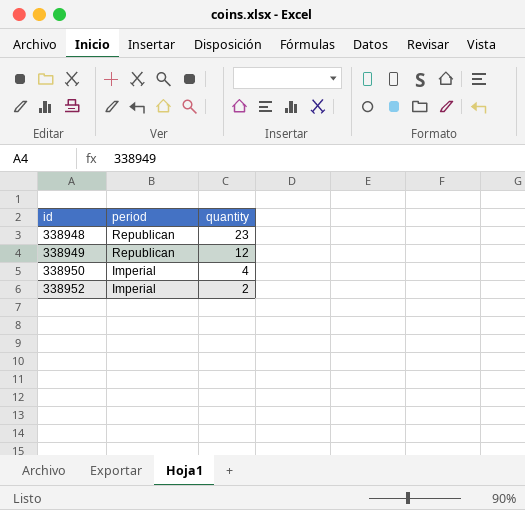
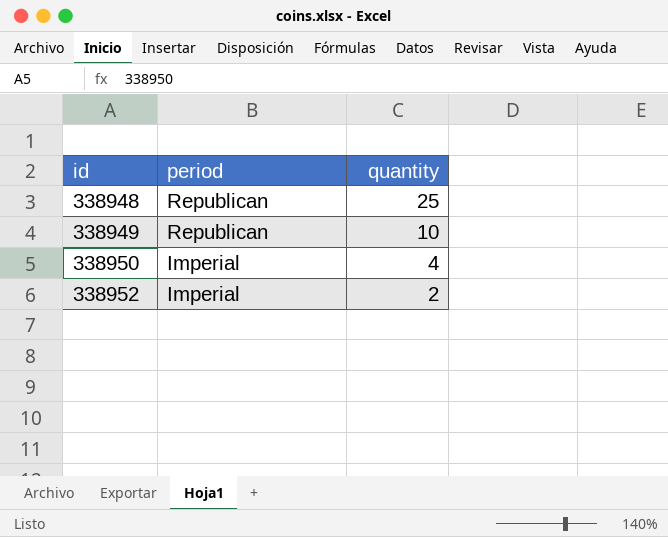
338948 | quantity: 23 -> 25
338949 | quantity: 12 -> 10

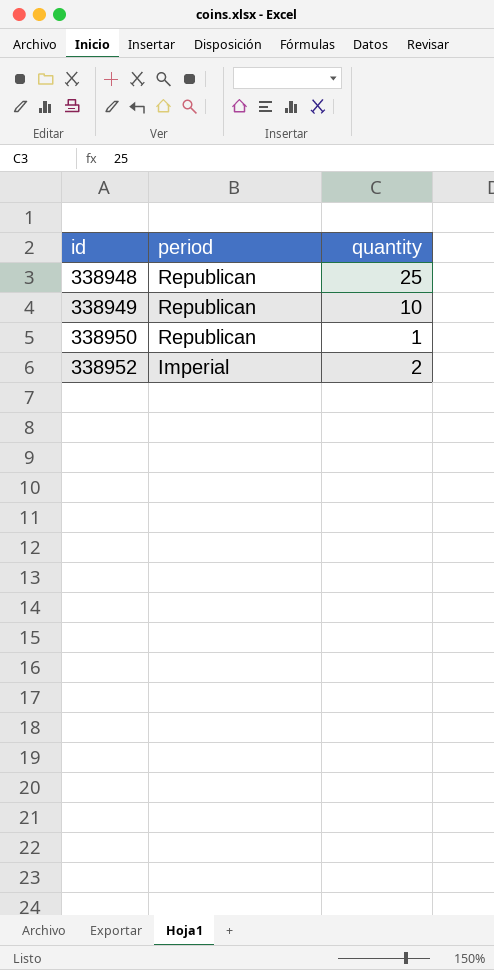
338950 | period: Imperial -> Republican
338950 | quantity: 4 -> 1

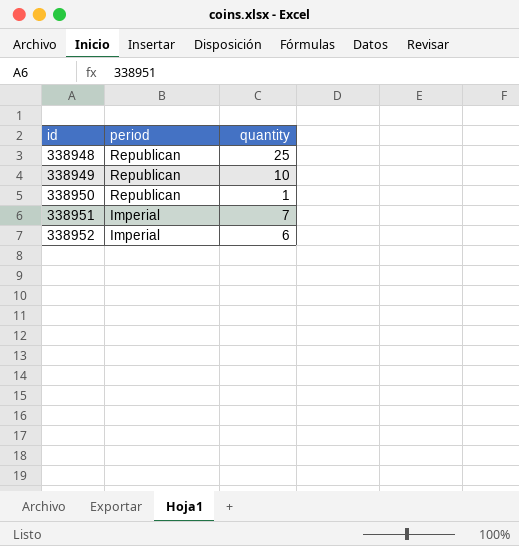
row 338951: none -> Imperial | 7
338952 | quantity: 2 -> 6

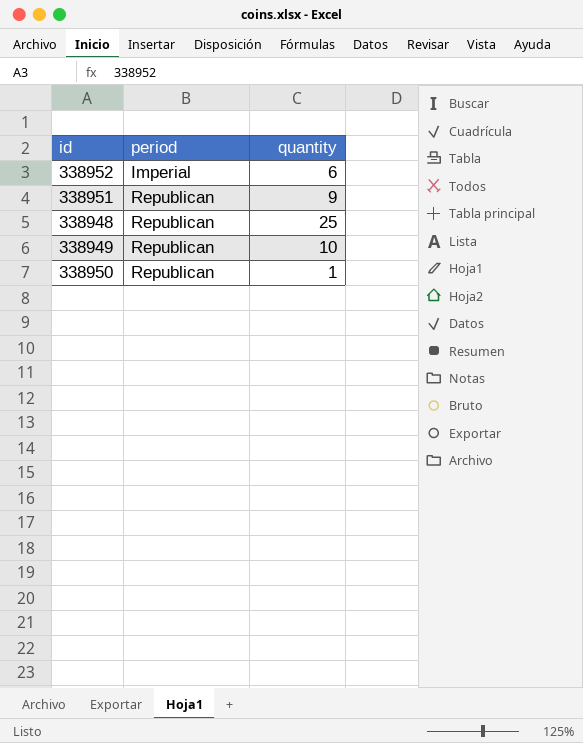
row order: id ascending -> period ascending
338951 | period: Imperial -> Republican
338951 | quantity: 7 -> 9

